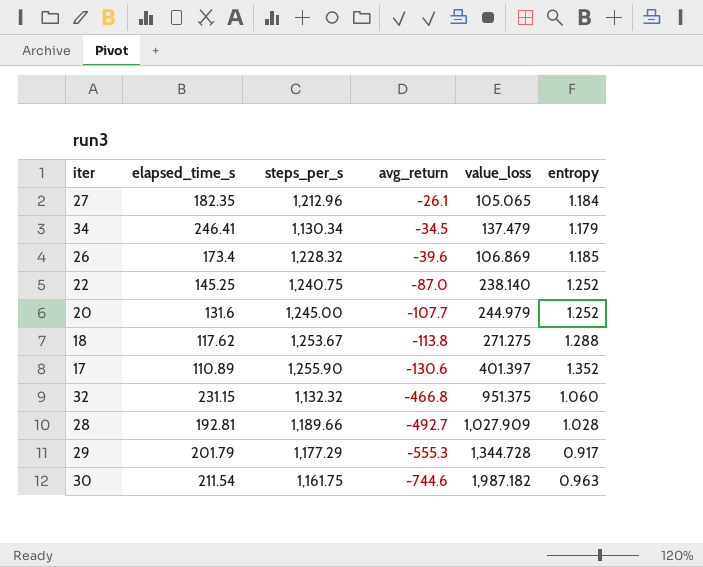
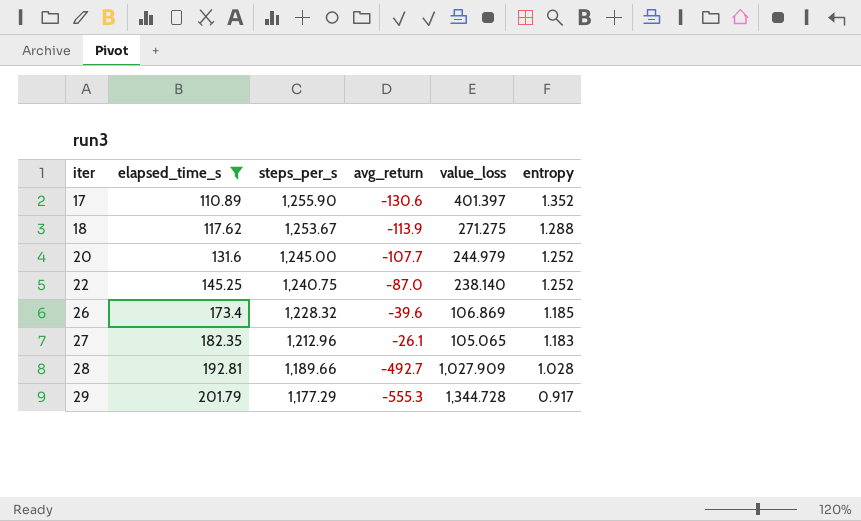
filter: none -> elapsed_time_s <= 201.79
row order: avg_return descending -> iter ascending
18 | avg_return: -113.8 -> -113.9
27 | entropy: 1.184 -> 1.183

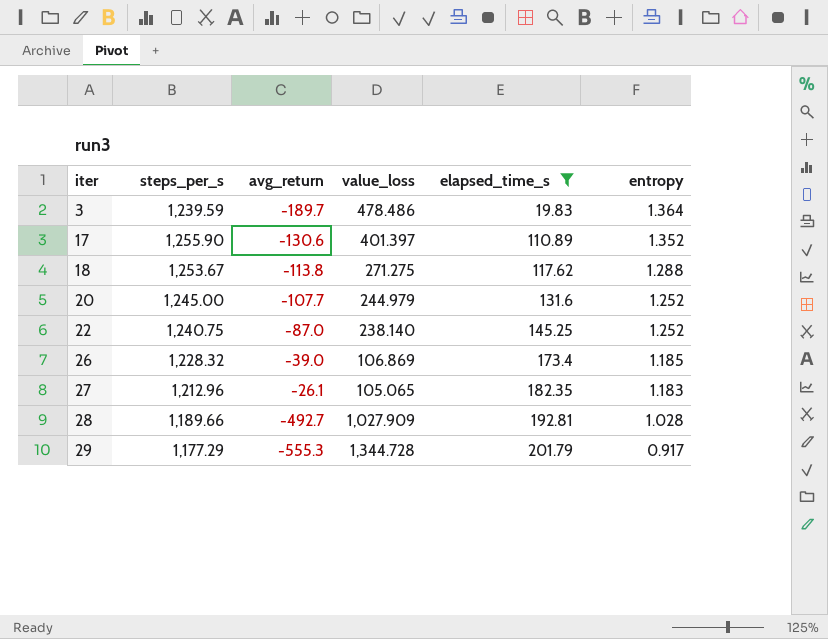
column elapsed_time_s | position: 2 -> 5
row 3: none -> 1,239.59 | -189.7 | 478.486 | 19.83 | 1.364
18 | avg_return: -113.9 -> -113.8
26 | avg_return: -39.6 -> -39.0

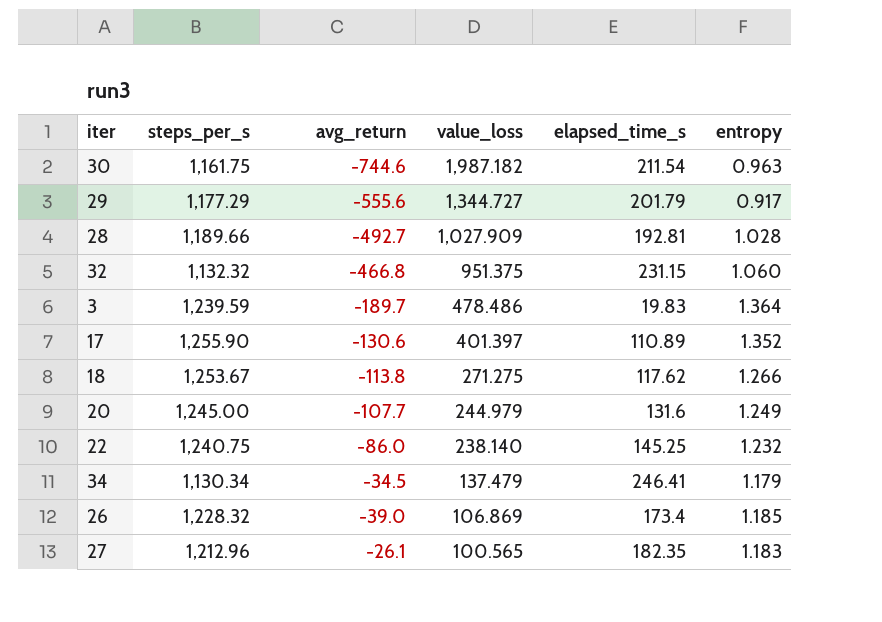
filter: elapsed_time_s <= 201.79 -> none
row order: iter ascending -> value_loss descending
29 | avg_return: -555.3 -> -555.6
29 | value_loss: 1,344.728 -> 1,344.727
18 | entropy: 1.288 -> 1.266
20 | entropy: 1.252 -> 1.249
22 | avg_return: -87.0 -> -86.0
22 | entropy: 1.252 -> 1.232
27 | value_loss: 105.065 -> 100.565

